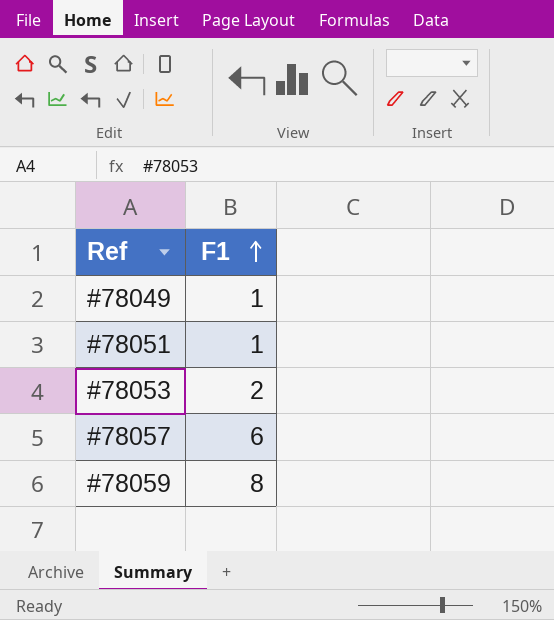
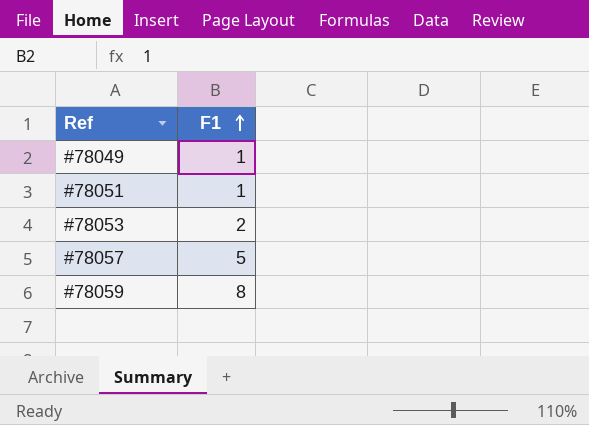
#78057 | F1: 6 -> 5

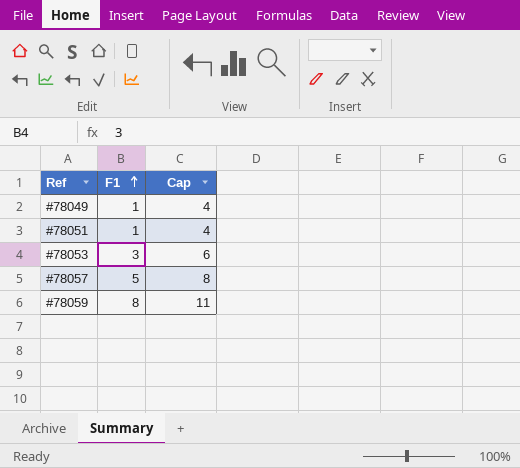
column Cap | formula: none -> [F1] + 3
#78053 | F1: 2 -> 3

